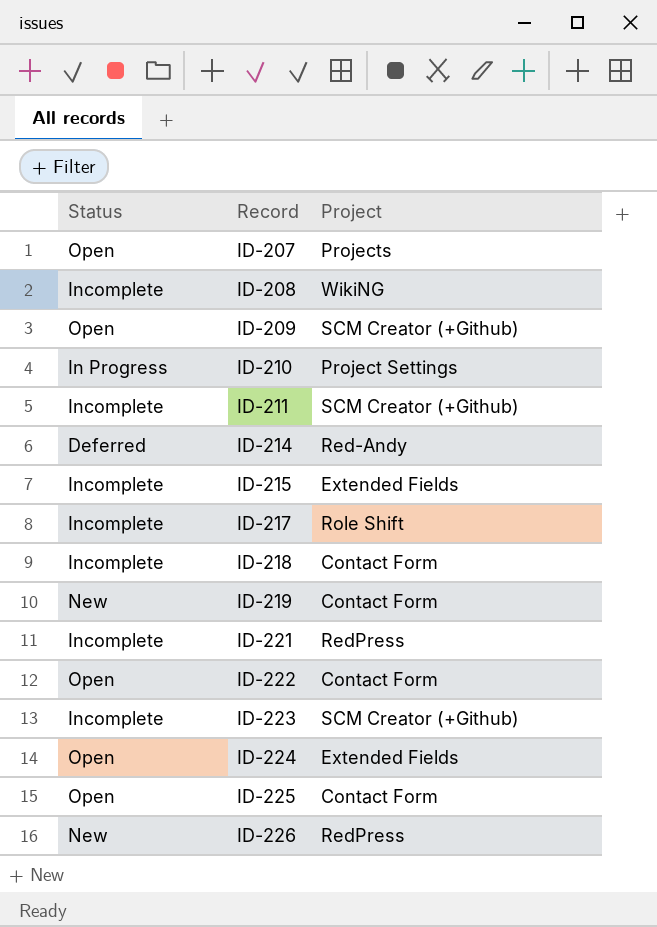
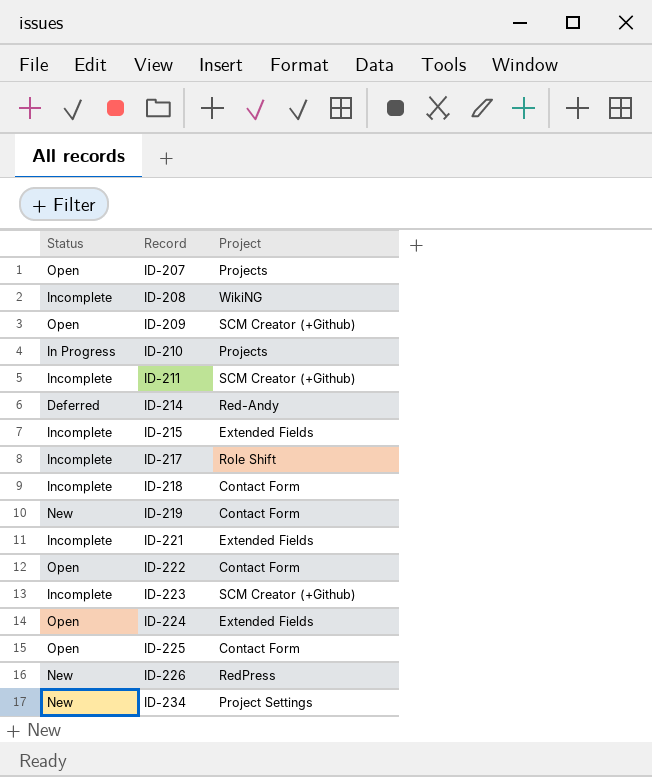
ID-210 | Project: Project Settings -> Projects
ID-221 | Project: RedPress -> Extended Fields
row ID-234: none -> New | Project Settings

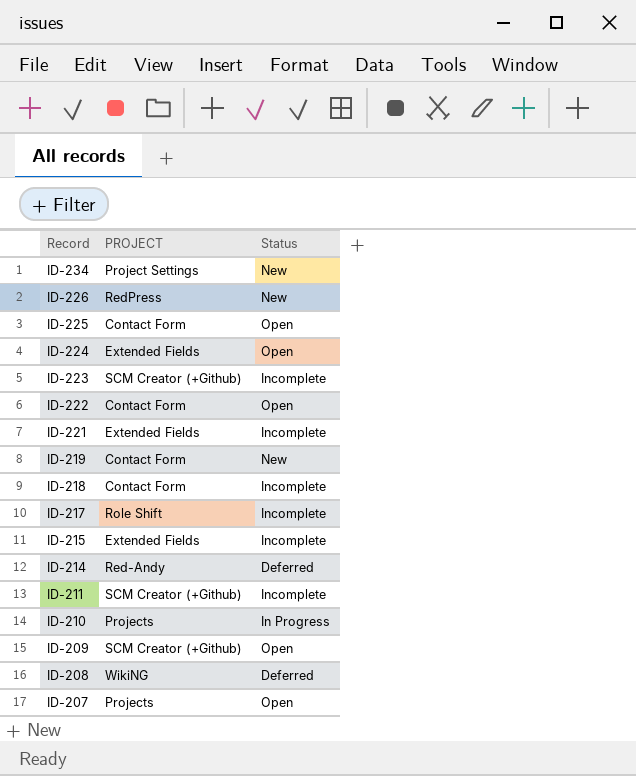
row order: Record ascending -> Record descending
column name: Project -> PROJECT
column Status | position: 1 -> 3
ID-208 | Status: Incomplete -> Deferred

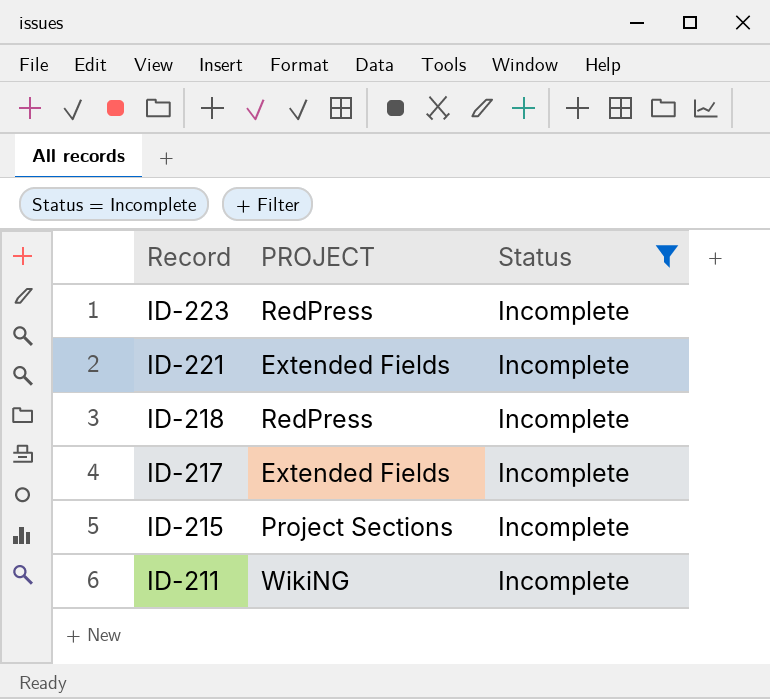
filter: none -> Status = Incomplete
ID-223 | PROJECT: SCM Creator (+Github) -> RedPress
ID-218 | PROJECT: Contact Form -> RedPress
ID-217 | PROJECT: Role Shift -> Extended Fields
ID-215 | PROJECT: Extended Fields -> Project Sections
ID-211 | PROJECT: SCM Creator (+Github) -> WikiNG

